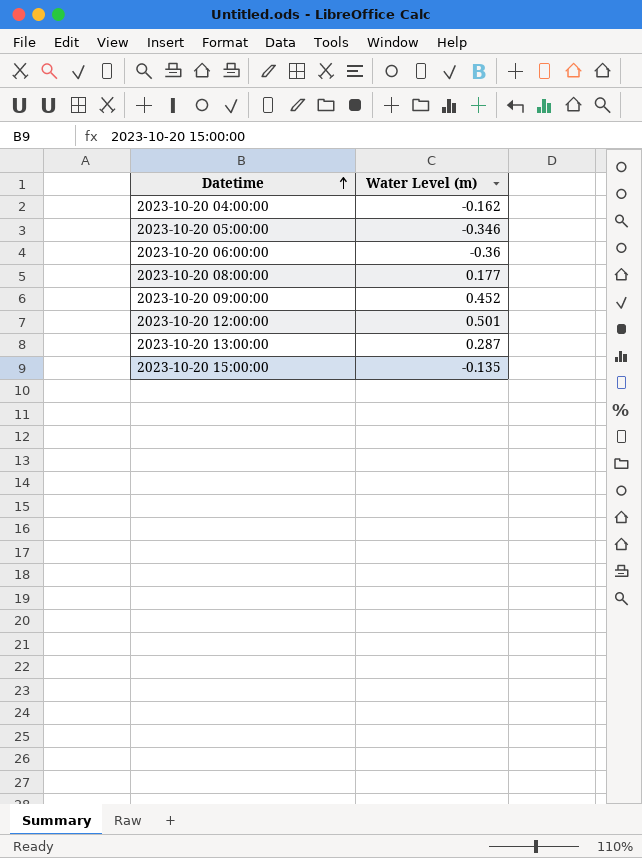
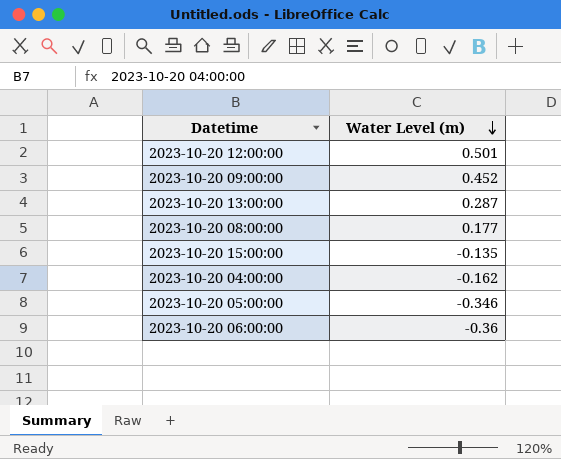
row order: Datetime ascending -> Water Level (m) descending

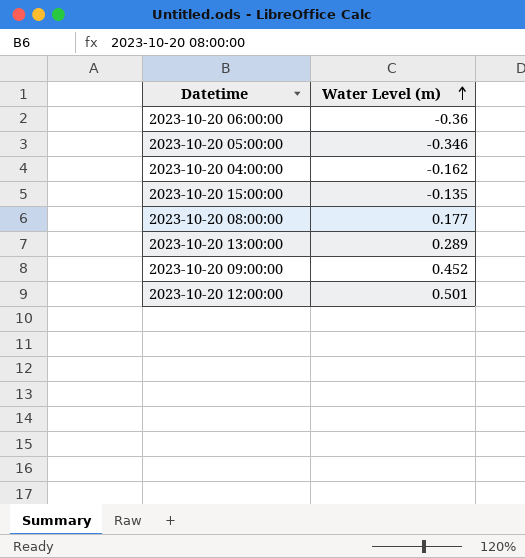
row order: Water Level (m) descending -> Water Level (m) ascending
2023-10-20 13:00:00 | Water Level (m): 0.287 -> 0.289

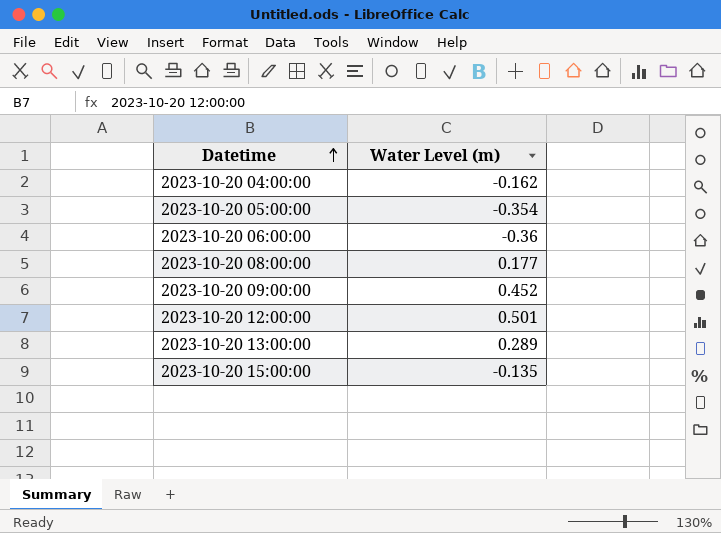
row order: Water Level (m) ascending -> Datetime ascending
2023-10-20 05:00:00 | Water Level (m): -0.346 -> -0.354

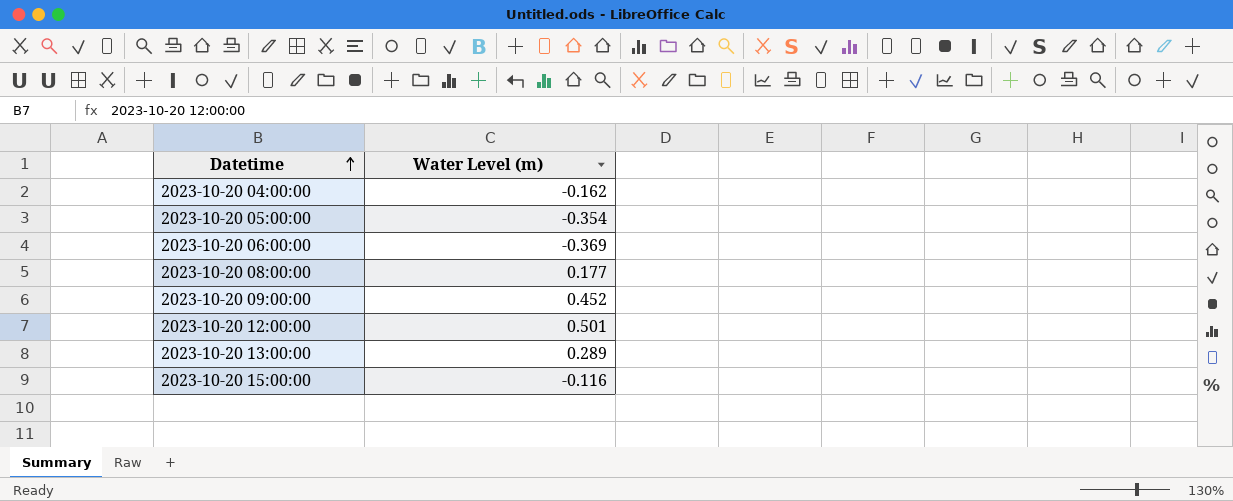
2023-10-20 06:00:00 | Water Level (m): -0.36 -> -0.369
2023-10-20 15:00:00 | Water Level (m): -0.135 -> -0.116

